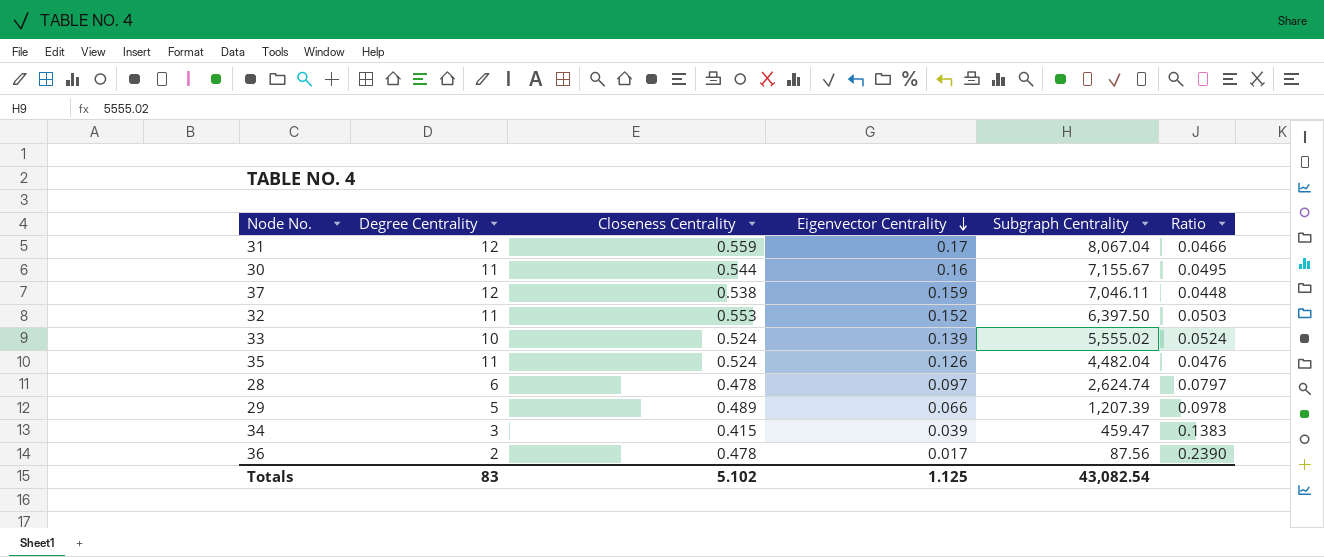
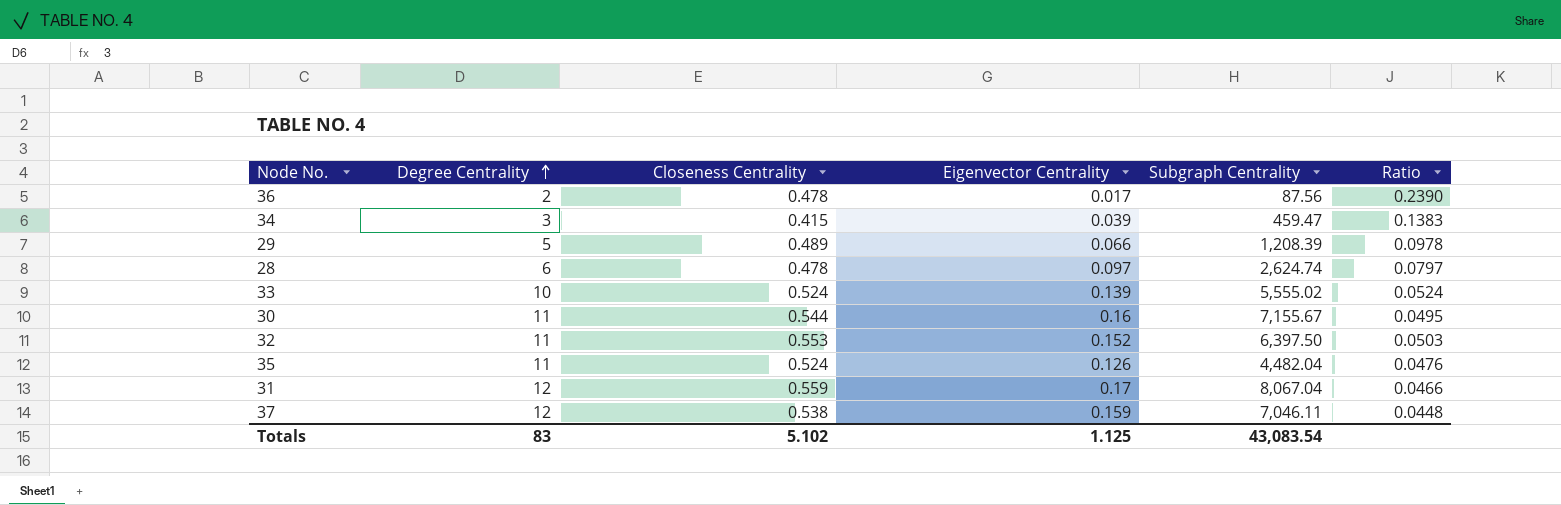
row order: Eigenvector Centrality descending -> Degree Centrality ascending
29 | Subgraph Centrality: 1,207.39 -> 1,208.39
Totals | Subgraph Centrality: 43,082.54 -> 43,083.54

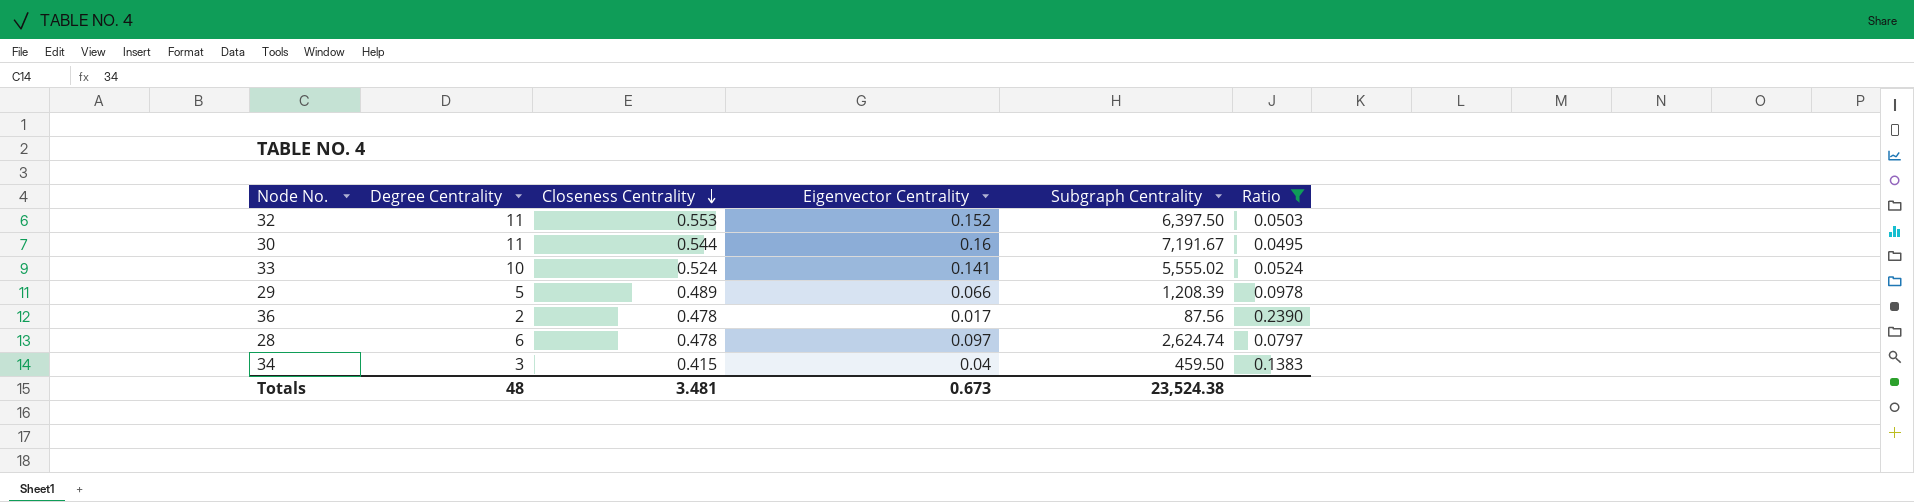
filter: none -> Ratio >= 0.0495
row order: Degree Centrality ascending -> Closeness Centrality descending
30 | Subgraph Centrality: 7,155.67 -> 7,191.67
33 | Eigenvector Centrality: 0.139 -> 0.141
34 | Eigenvector Centrality: 0.039 -> 0.04
34 | Subgraph Centrality: 459.47 -> 459.50
Totals | Degree Centrality: 83 -> 48
Totals | Closeness Centrality: 5.102 -> 3.481
Totals | Eigenvector Centrality: 1.125 -> 0.673
Totals | Subgraph Centrality: 43,083.54 -> 23,524.38

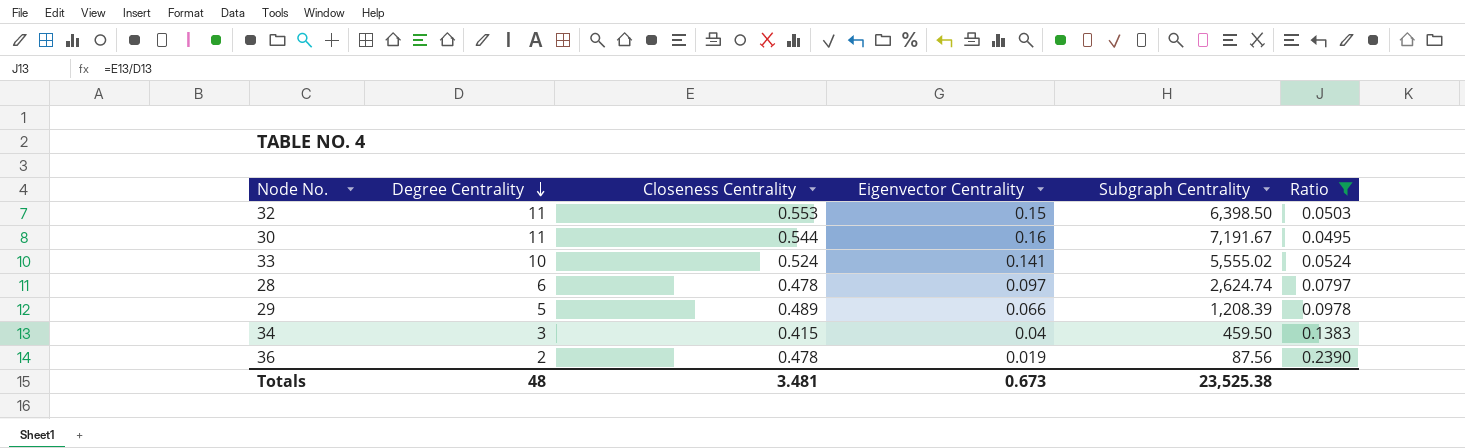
row order: Closeness Centrality descending -> Degree Centrality descending
32 | Eigenvector Centrality: 0.152 -> 0.15
32 | Subgraph Centrality: 6,397.50 -> 6,398.50
36 | Eigenvector Centrality: 0.017 -> 0.019
Totals | Subgraph Centrality: 23,524.38 -> 23,525.38

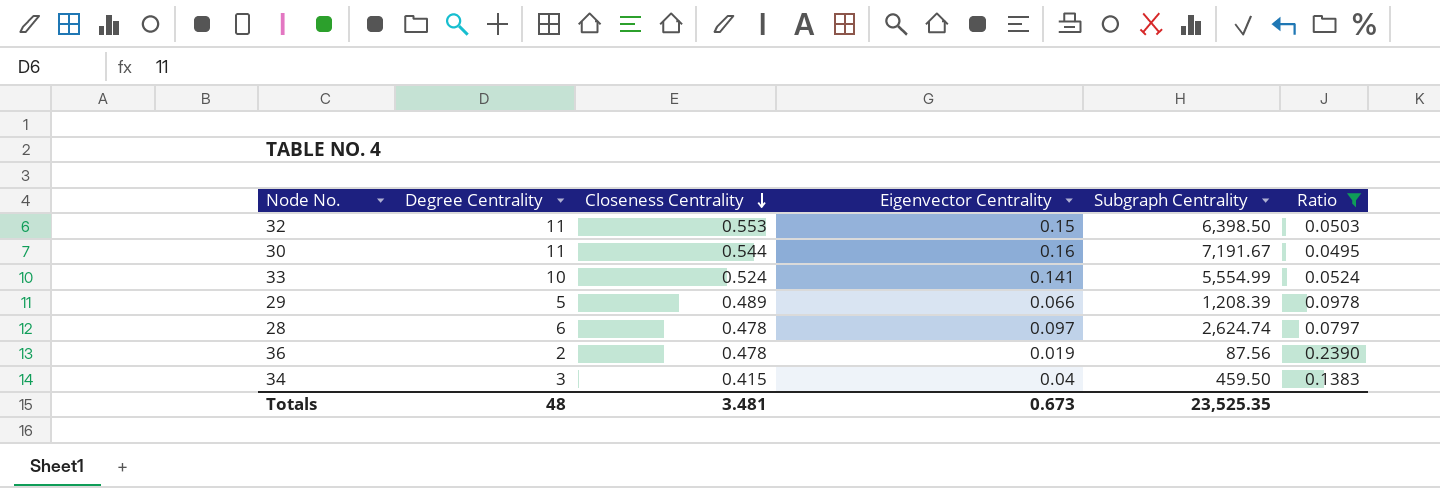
row order: Degree Centrality descending -> Closeness Centrality descending
33 | Subgraph Centrality: 5,555.02 -> 5,554.99
Totals | Subgraph Centrality: 23,525.38 -> 23,525.35

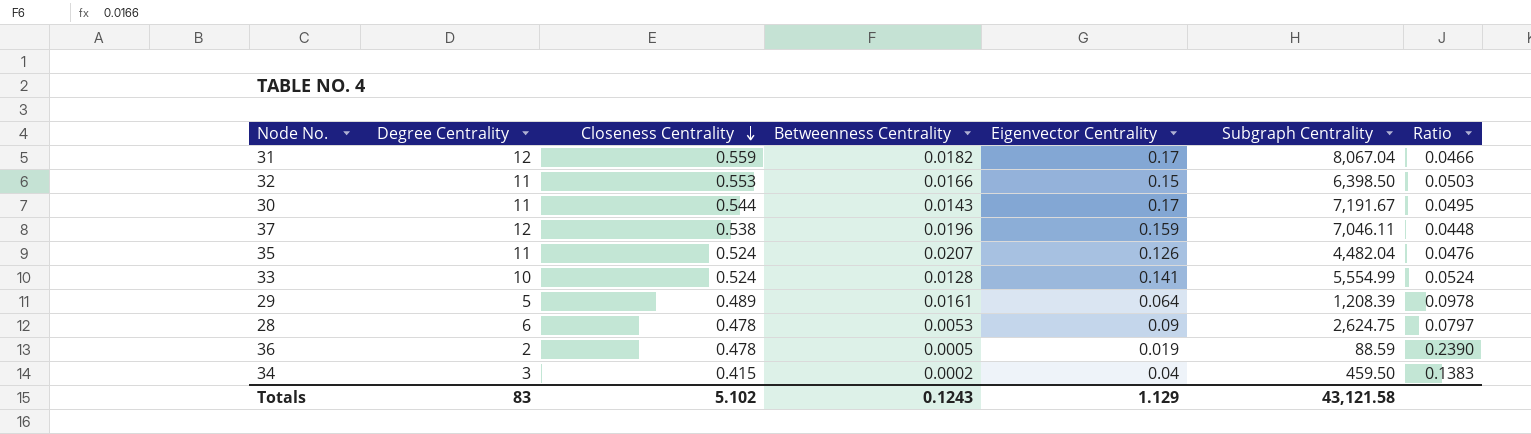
filter: Ratio >= 0.0495 -> none
column Betweenness Centrality | position: none -> 4
30 | Eigenvector Centrality: 0.16 -> 0.17
29 | Eigenvector Centrality: 0.066 -> 0.064
28 | Eigenvector Centrality: 0.097 -> 0.09
28 | Subgraph Centrality: 2,624.74 -> 2,624.75
36 | Subgraph Centrality: 87.56 -> 88.59
Totals | Degree Centrality: 48 -> 83
Totals | Closeness Centrality: 3.481 -> 5.102
Totals | Eigenvector Centrality: 0.673 -> 1.129
Totals | Subgraph Centrality: 23,525.35 -> 43,121.58

